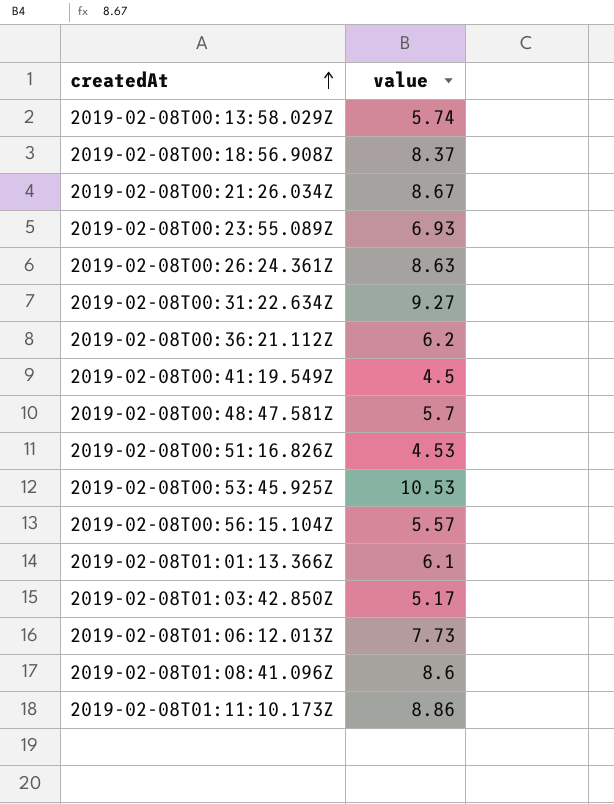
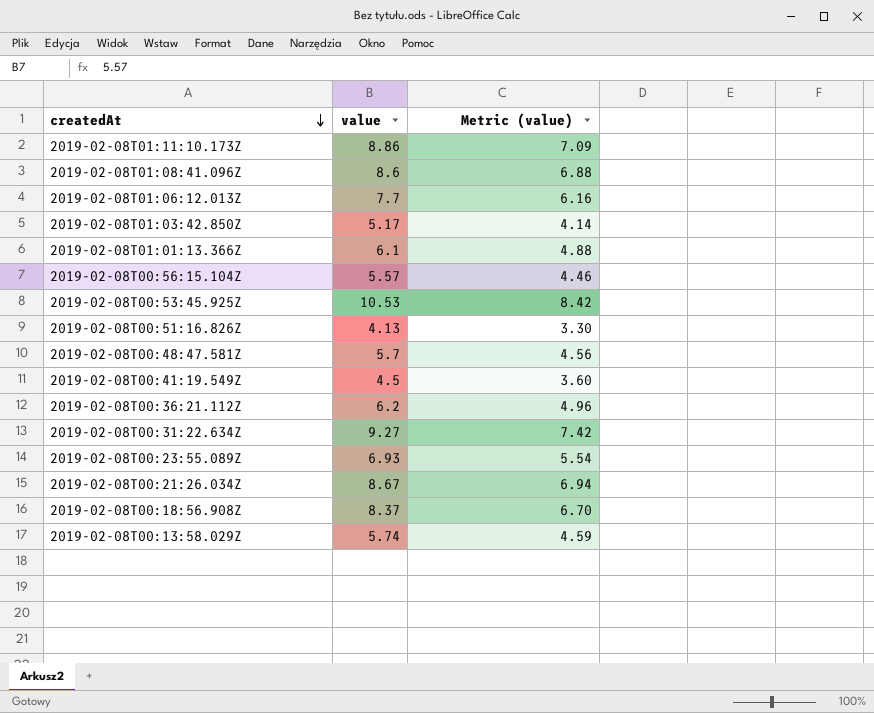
row order: createdAt ascending -> createdAt descending
column Metric (value) | formula: none -> [value] * 0.8
row 2019-02-08T00:26:24.361Z: 8.63 -> none
2019-02-08T01:06:12.013Z | value: 7.73 -> 7.7
2019-02-08T00:51:16.826Z | value: 4.53 -> 4.13

